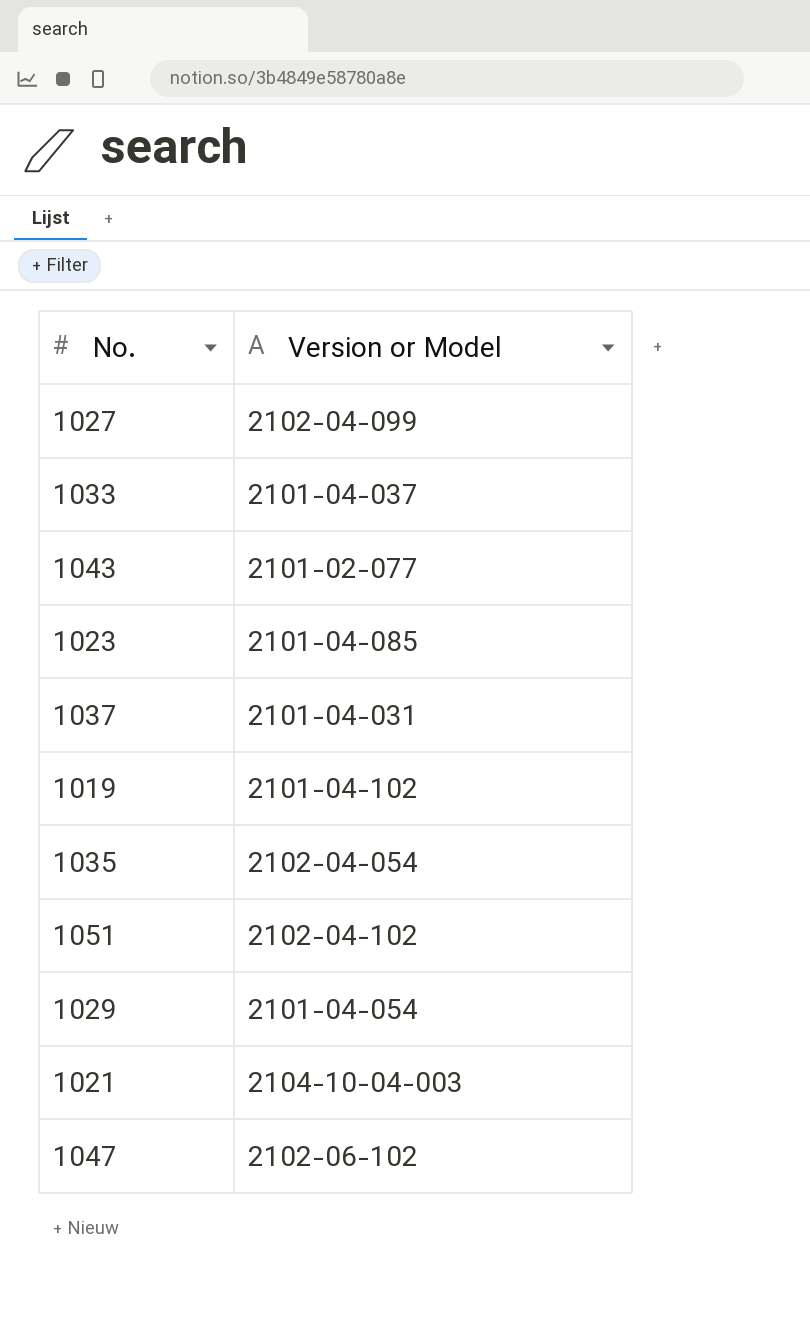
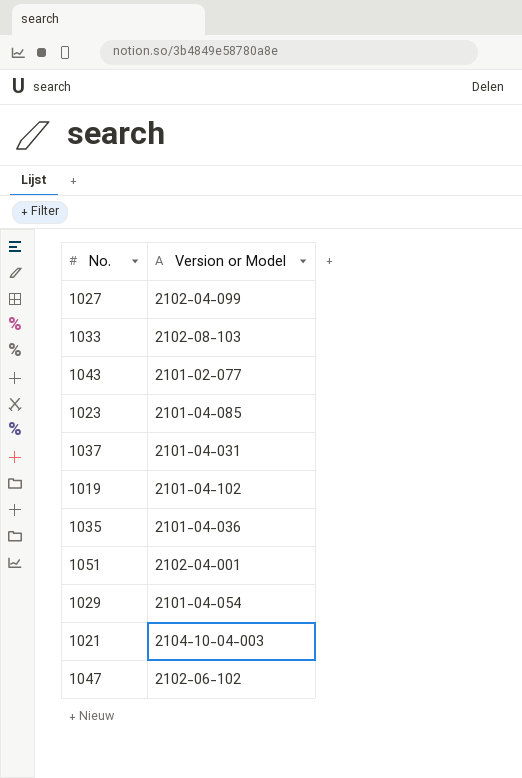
1033 | Version or Model: 2101-04-037 -> 2102-08-103
1035 | Version or Model: 2102-04-054 -> 2101-04-036
1051 | Version or Model: 2102-04-102 -> 2102-04-001

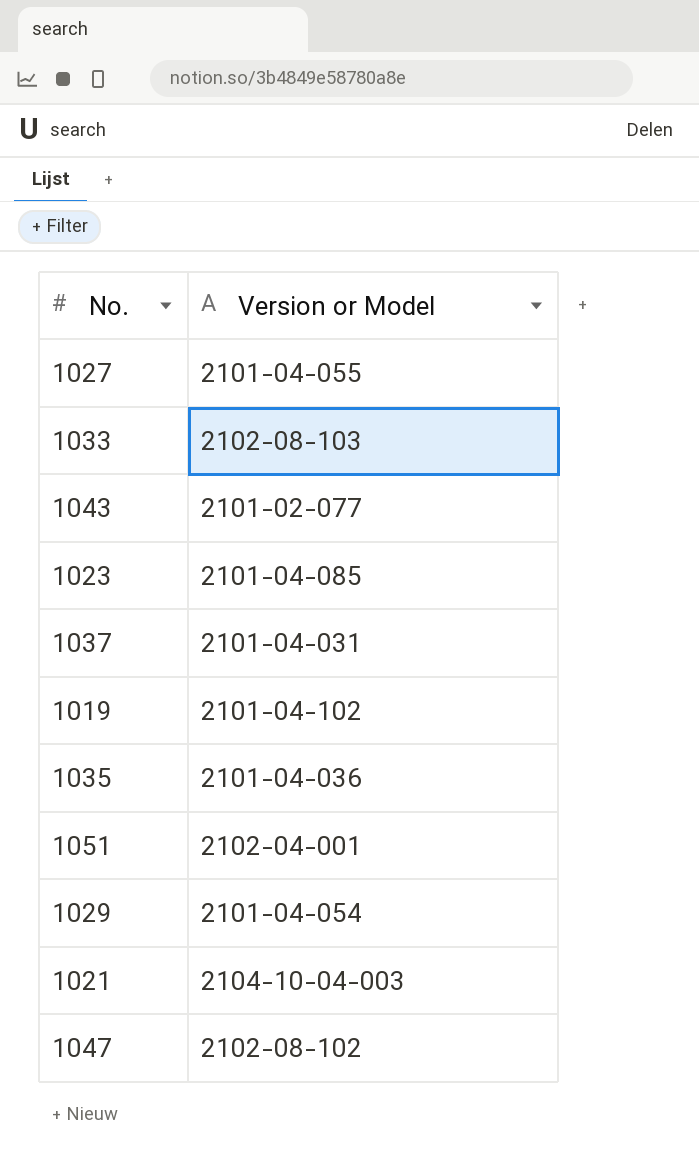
1027 | Version or Model: 2102-04-099 -> 2101-04-055
1047 | Version or Model: 2102-06-102 -> 2102-08-102

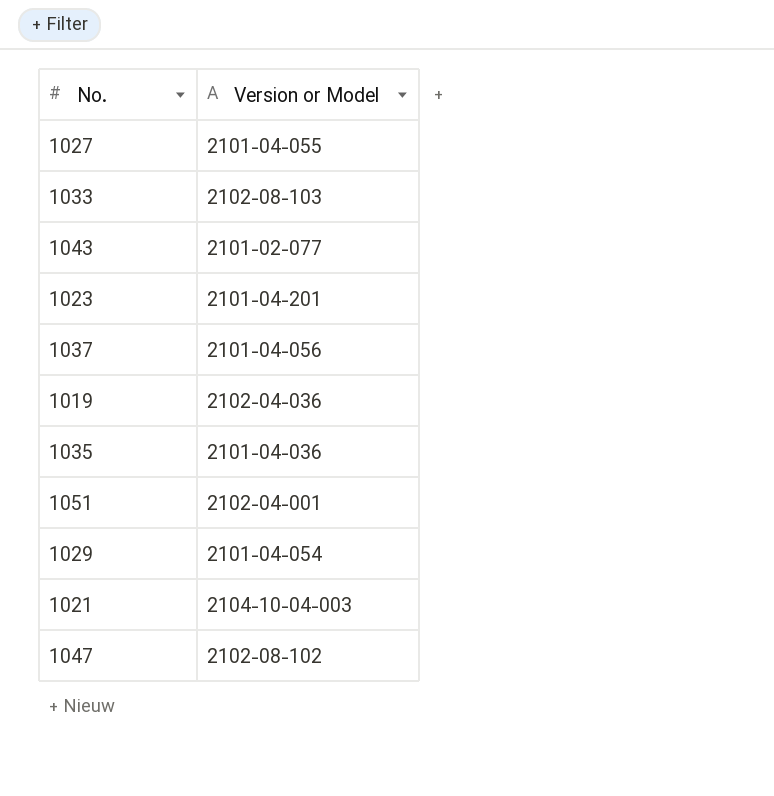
1023 | Version or Model: 2101-04-085 -> 2101-04-201
1037 | Version or Model: 2101-04-031 -> 2101-04-056
1019 | Version or Model: 2101-04-102 -> 2102-04-036

